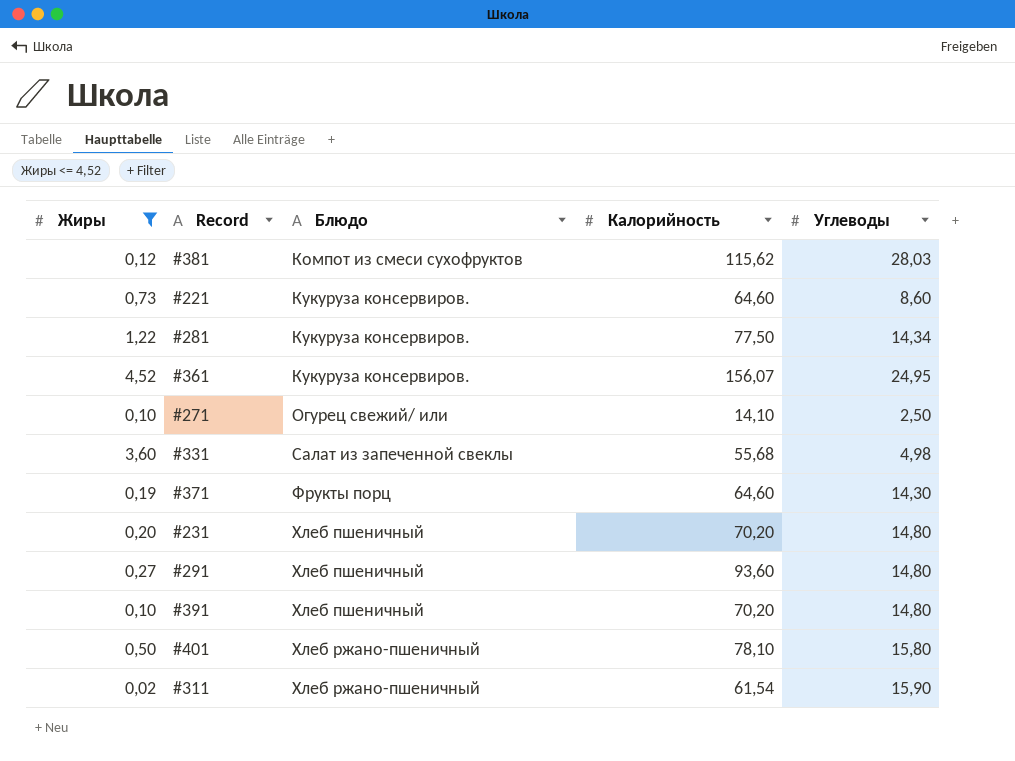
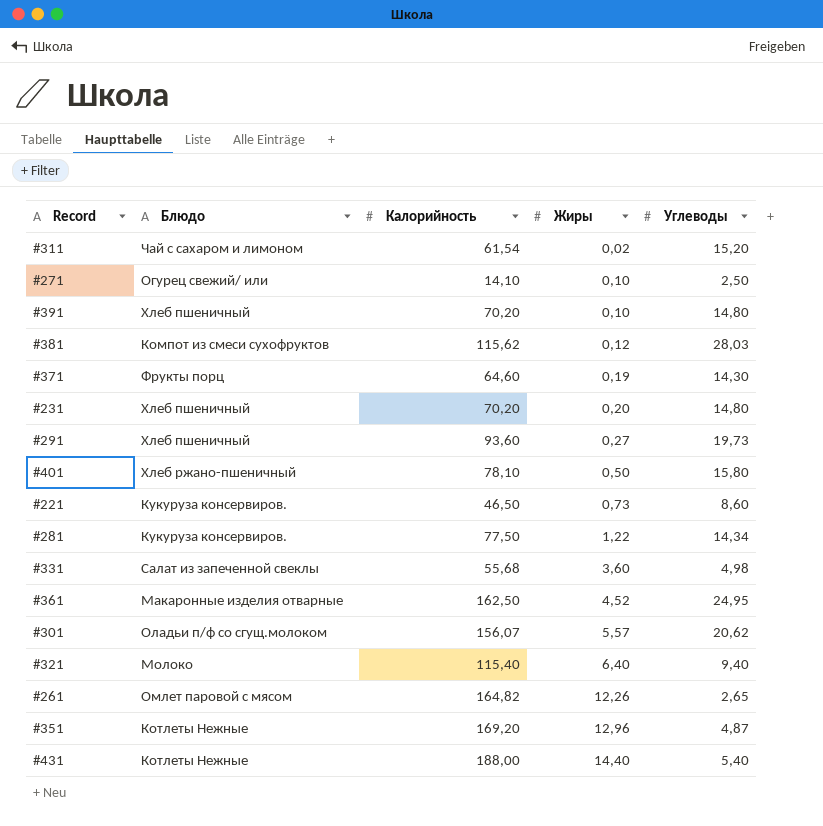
filter: Жиры <= 4,52 -> none
row order: Блюдо ascending -> Жиры ascending
column Жиры | position: 1 -> 4
#311 | Блюдо: Хлеб ржано-пшеничный -> Чай с сахаром и лимоном
#311 | Углеводы: 15,90 -> 15,20
#291 | Углеводы: 14,80 -> 19,73
#221 | Калорийность: 64,60 -> 46,50
#361 | Блюдо: Кукуруза консервиров. -> Макаронные изделия отварные
#361 | Калорийность: 156,07 -> 162,50

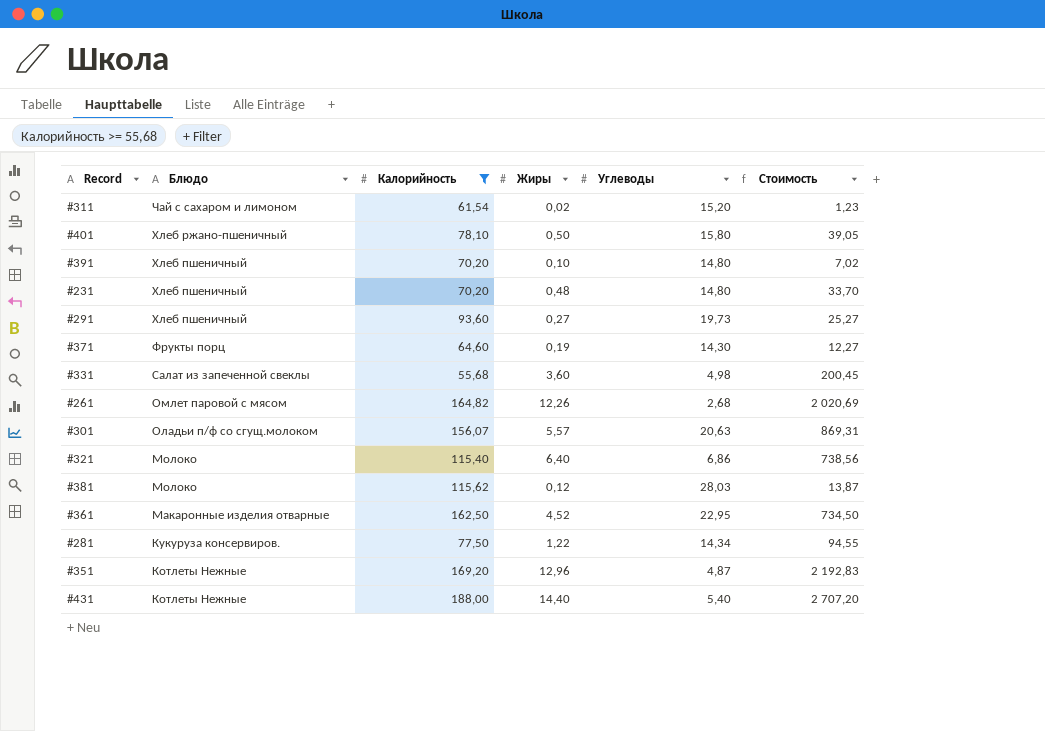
filter: none -> Калорийность >= 55,68
row order: Жиры ascending -> Блюдо descending
column Стоимость | formula: none -> [Калорийность] * [Жиры]
#231 | Жиры: 0,20 -> 0,48
#261 | Углеводы: 2,65 -> 2,68
#301 | Углеводы: 20,62 -> 20,63
#321 | Углеводы: 9,40 -> 6,86
#381 | Блюдо: Компот из смеси сухофруктов -> Молоко
#361 | Углеводы: 24,95 -> 22,95

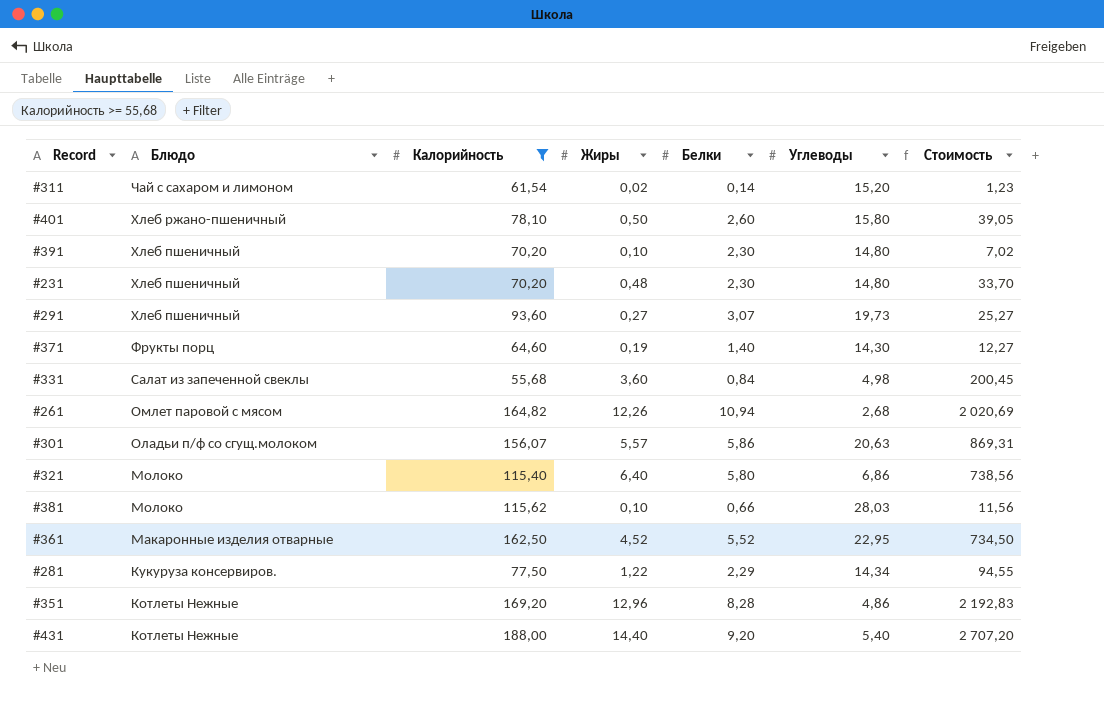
column Белки | position: none -> 5
#381 | Жиры: 0,12 -> 0,10
#381 | Стоимость: 13,87 -> 11,56
#351 | Углеводы: 4,87 -> 4,86

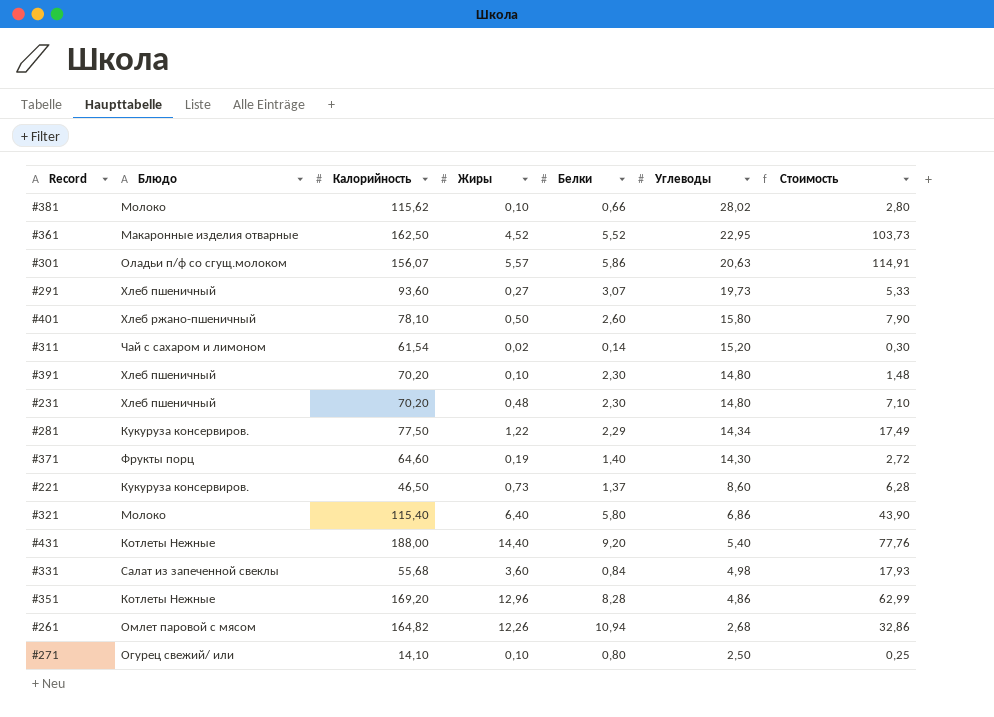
filter: Калорийность >= 55,68 -> none
row order: Блюдо descending -> Углеводы descending
column Стоимость | formula: [Калорийность] * [Жиры] -> [Жиры] * [Углеводы]
#381 | Углеводы: 28,03 -> 28,02

